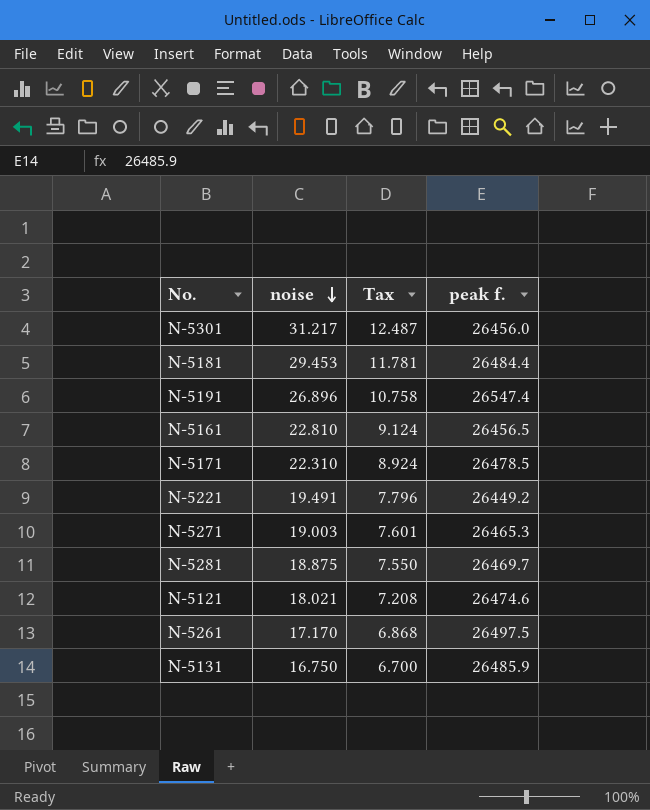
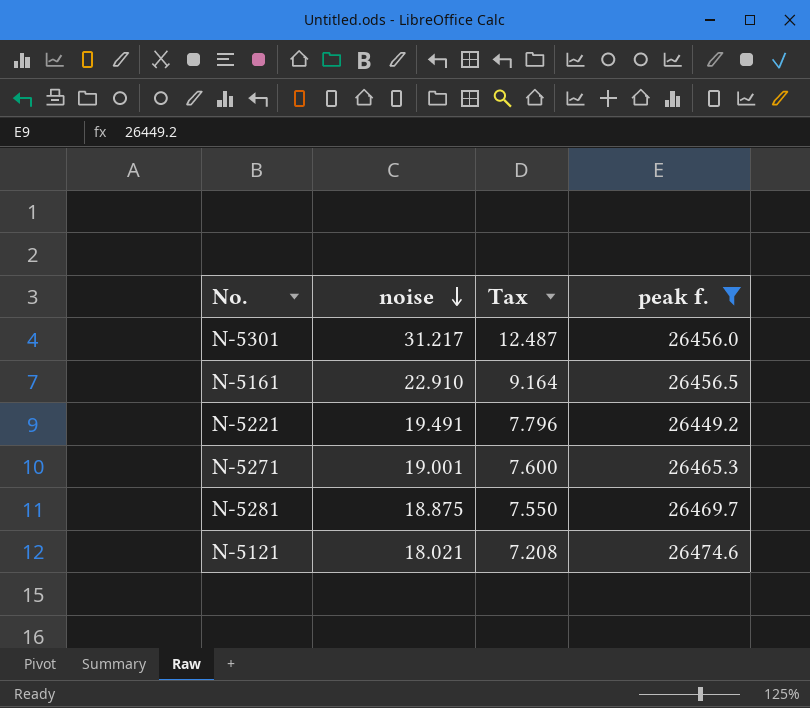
filter: none -> peak f. <= 26474.6
N-5161 | noise: 22.810 -> 22.910
N-5161 | Tax: 9.124 -> 9.164
N-5271 | noise: 19.003 -> 19.001
N-5271 | Tax: 7.601 -> 7.600

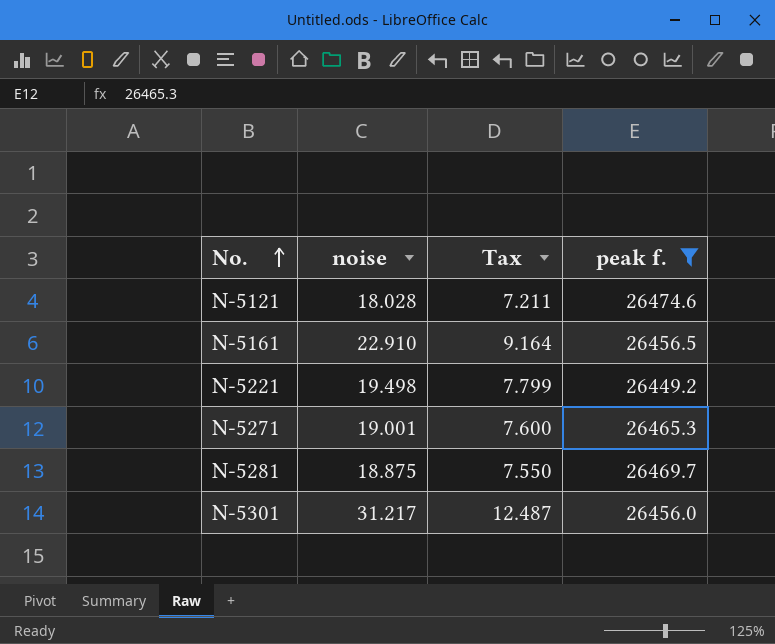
row order: noise descending -> No. ascending
N-5121 | noise: 18.021 -> 18.028
N-5121 | Tax: 7.208 -> 7.211
N-5221 | noise: 19.491 -> 19.498
N-5221 | Tax: 7.796 -> 7.799

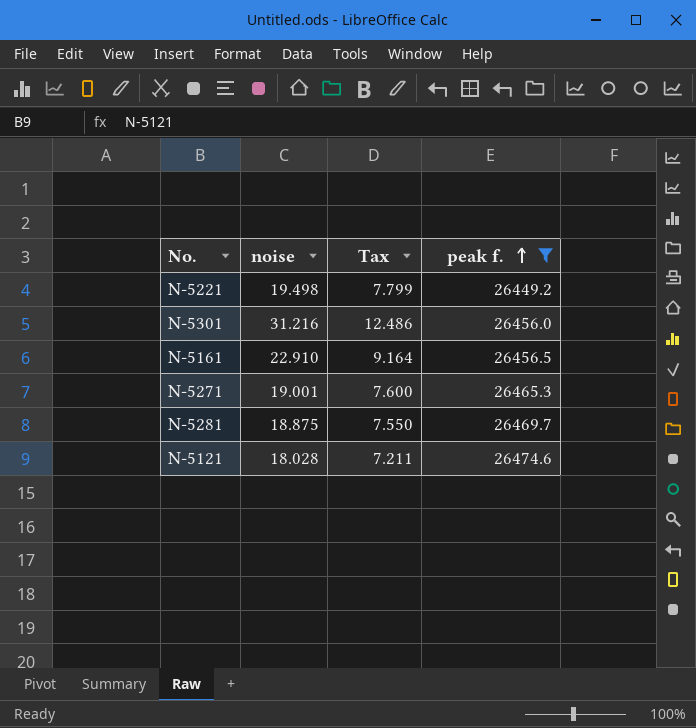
row order: No. ascending -> peak f. ascending
N-5301 | noise: 31.217 -> 31.216
N-5301 | Tax: 12.487 -> 12.486

